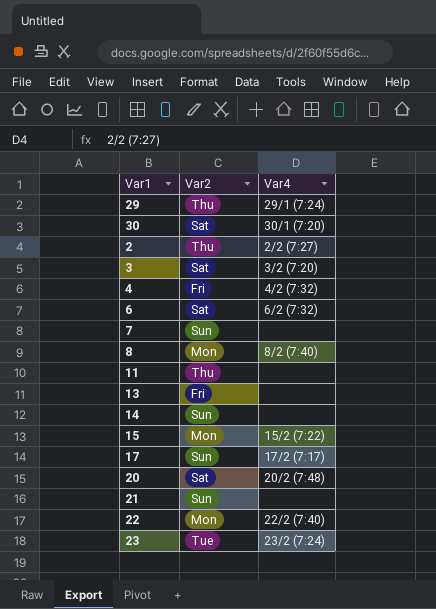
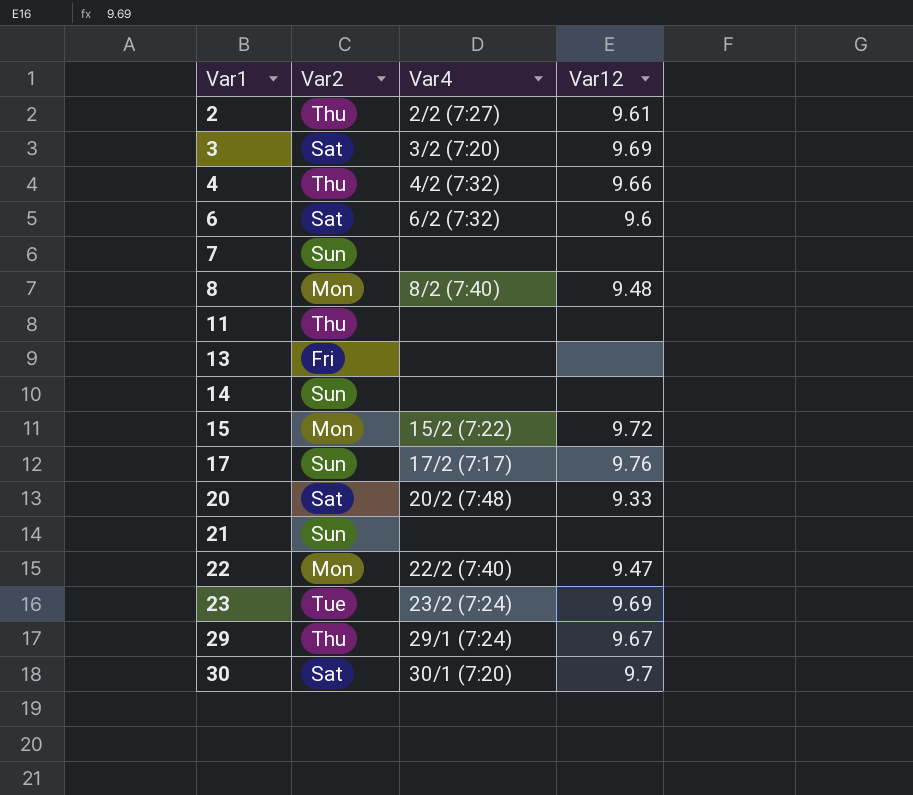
row order: none -> Var1 ascending
column Var12 | position: none -> 4
4 | Var2: Fri -> Thu

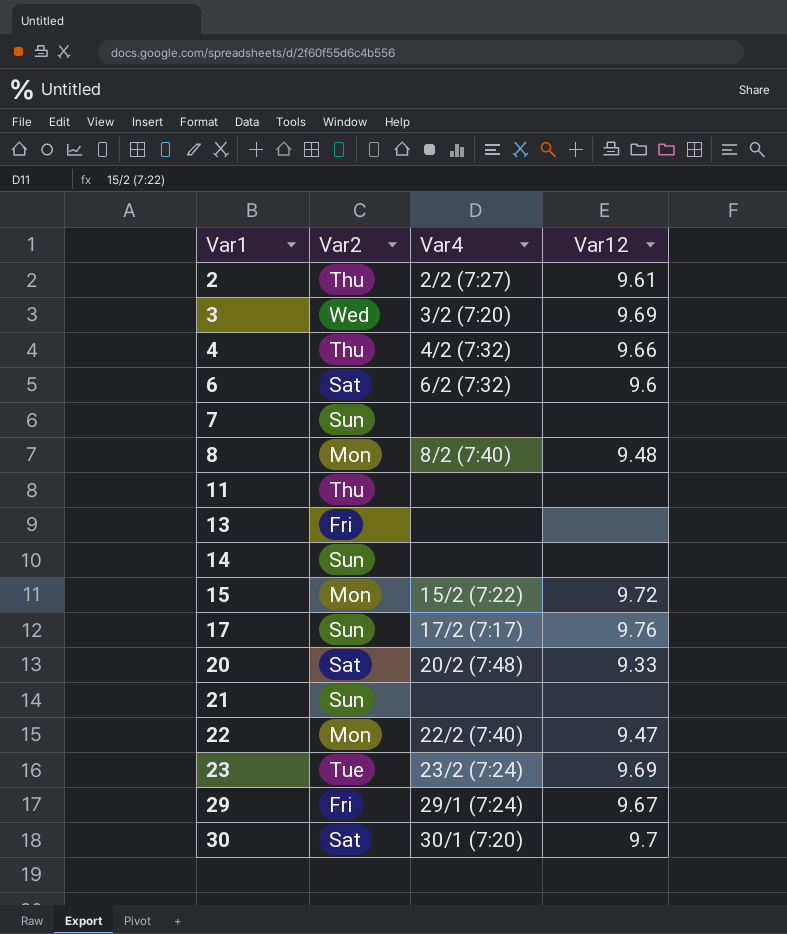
3 | Var2: Sat -> Wed
29 | Var2: Thu -> Fri

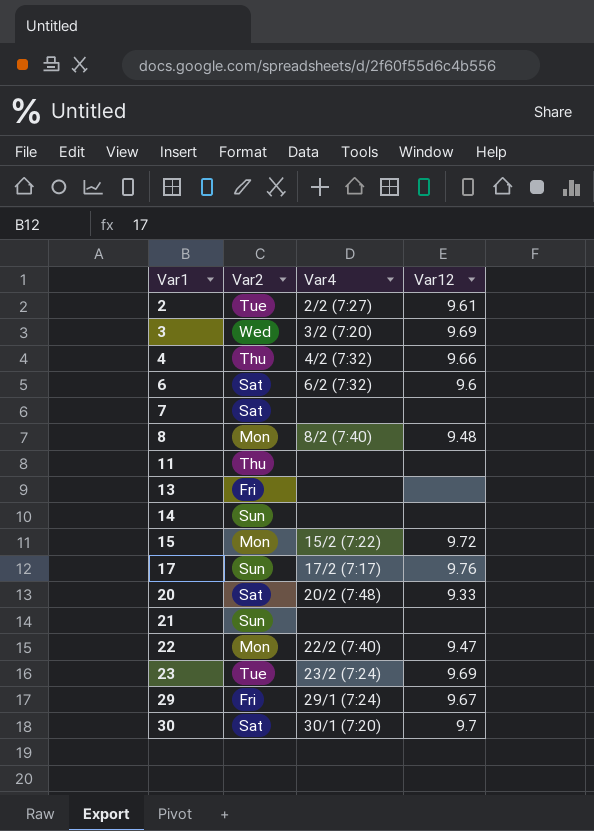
2 | Var2: Thu -> Tue
7 | Var2: Sun -> Sat

